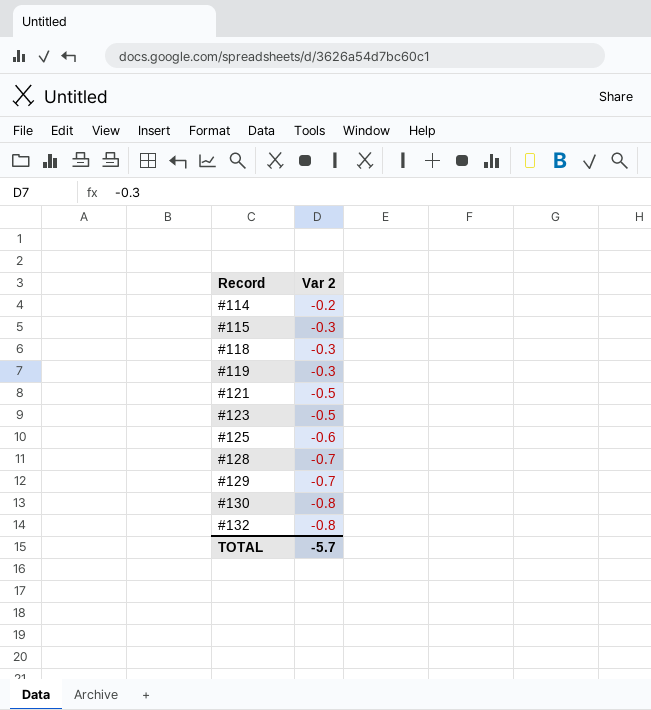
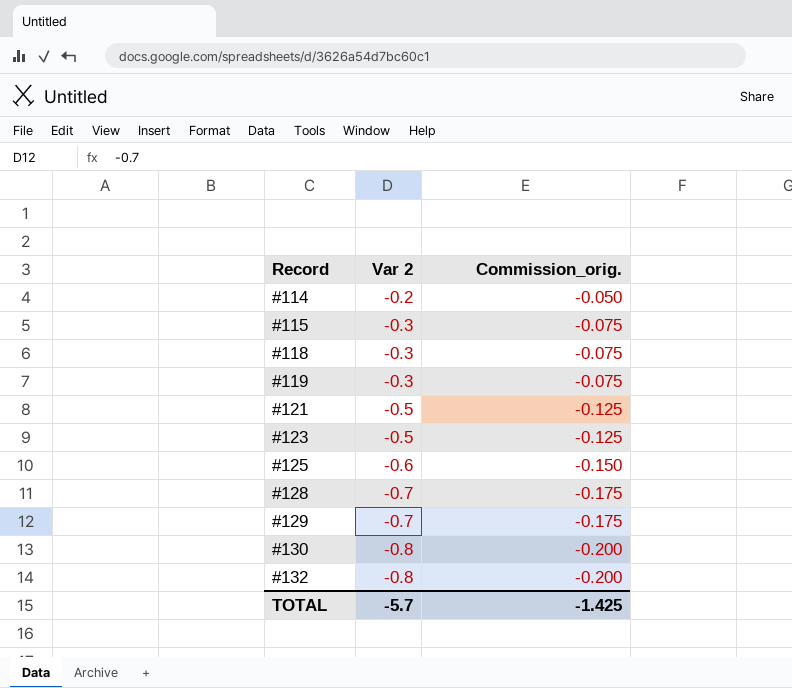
column Commission_orig. | formula: none -> [Var 2] * 0.25

